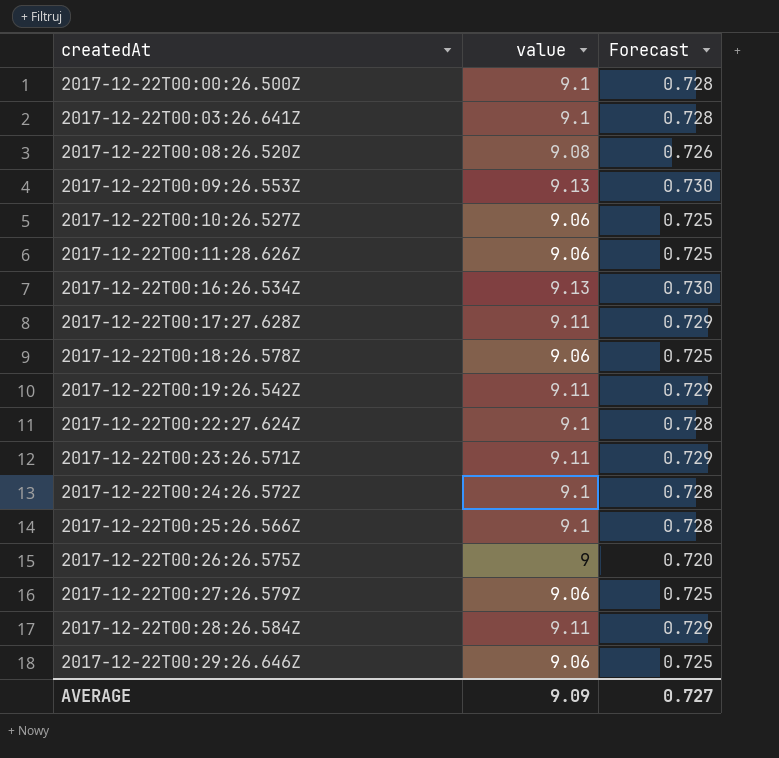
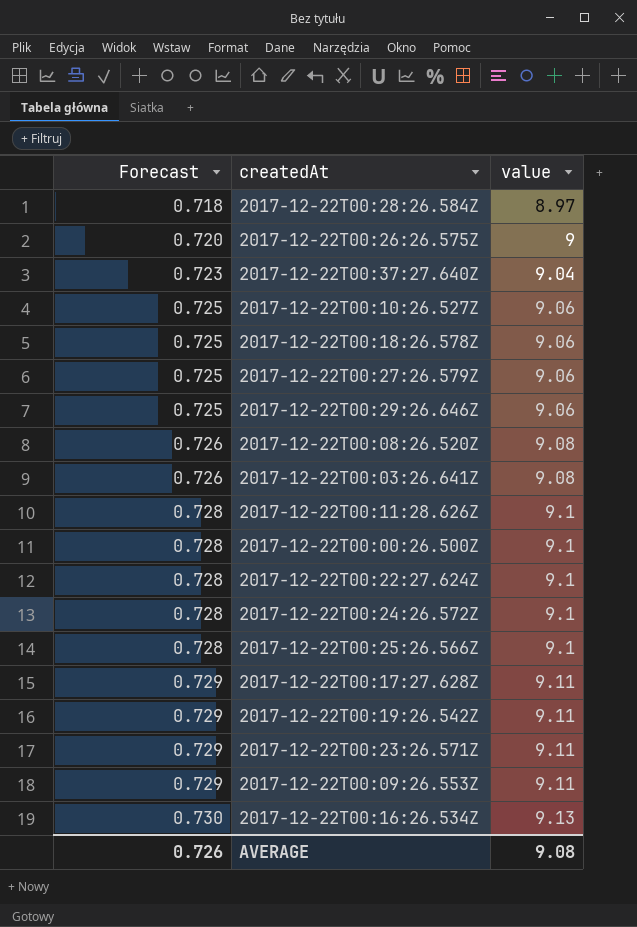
row order: createdAt ascending -> Forecast ascending
column Forecast | position: 3 -> 1
2017-12-22T00:28:26.584Z | Forecast: 0.729 -> 0.718
2017-12-22T00:28:26.584Z | value: 9.11 -> 8.97
row 2017-12-22T00:37:27.640Z: none -> 0.723 | 9.04
2017-12-22T00:03:26.641Z | Forecast: 0.728 -> 0.726
2017-12-22T00:03:26.641Z | value: 9.1 -> 9.08
2017-12-22T00:11:28.626Z | Forecast: 0.725 -> 0.728
2017-12-22T00:11:28.626Z | value: 9.06 -> 9.1
2017-12-22T00:09:26.553Z | Forecast: 0.730 -> 0.729
2017-12-22T00:09:26.553Z | value: 9.13 -> 9.11
AVERAGE | Forecast: 0.727 -> 0.726
AVERAGE | value: 9.09 -> 9.08

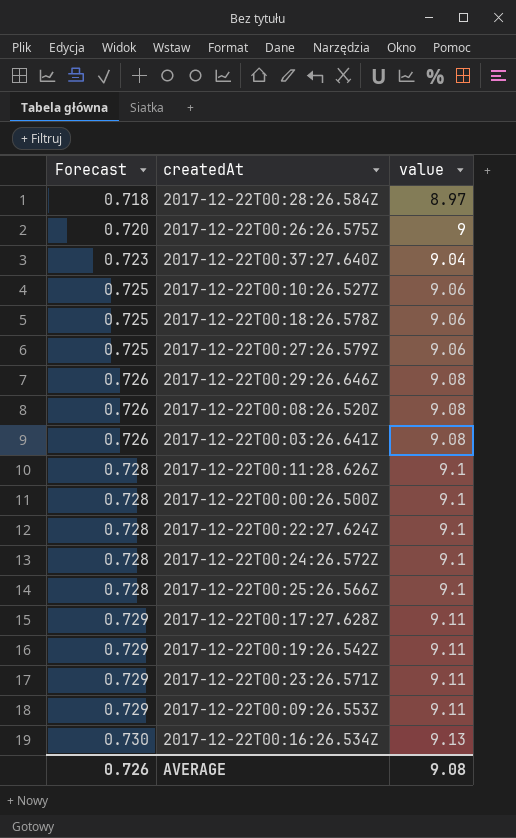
2017-12-22T00:29:26.646Z | Forecast: 0.725 -> 0.726
2017-12-22T00:29:26.646Z | value: 9.06 -> 9.08

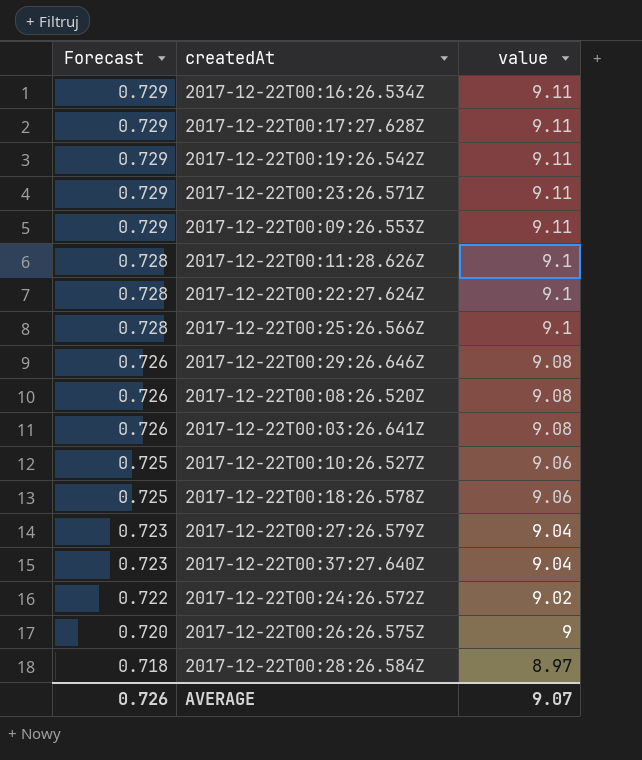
row order: Forecast ascending -> Forecast descending
row 2017-12-22T00:00:26.500Z: 0.728 | 9.1 -> none
2017-12-22T00:16:26.534Z | Forecast: 0.730 -> 0.729
2017-12-22T00:16:26.534Z | value: 9.13 -> 9.11
2017-12-22T00:27:26.579Z | Forecast: 0.725 -> 0.723
2017-12-22T00:27:26.579Z | value: 9.06 -> 9.04
2017-12-22T00:24:26.572Z | Forecast: 0.728 -> 0.722
2017-12-22T00:24:26.572Z | value: 9.1 -> 9.02
AVERAGE | value: 9.08 -> 9.07

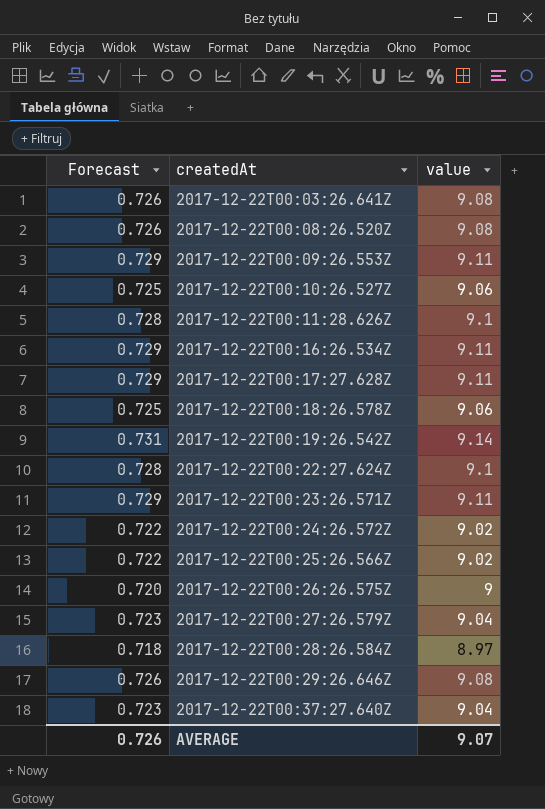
row order: Forecast descending -> createdAt ascending
2017-12-22T00:19:26.542Z | Forecast: 0.729 -> 0.731
2017-12-22T00:19:26.542Z | value: 9.11 -> 9.14
2017-12-22T00:25:26.566Z | Forecast: 0.728 -> 0.722
2017-12-22T00:25:26.566Z | value: 9.1 -> 9.02

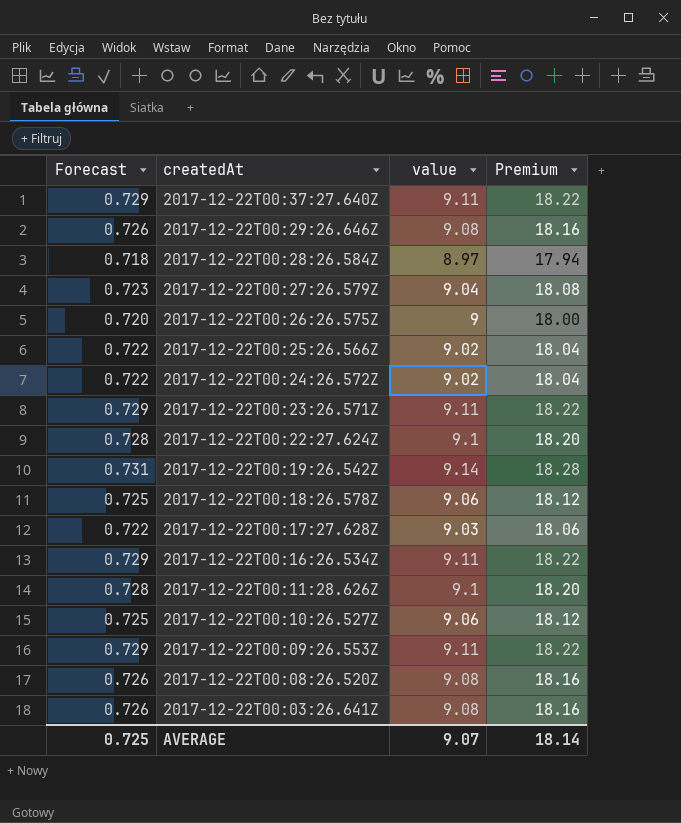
row order: createdAt ascending -> createdAt descending
column Premium | formula: none -> [value] * 2
2017-12-22T00:37:27.640Z | Forecast: 0.723 -> 0.729
2017-12-22T00:37:27.640Z | value: 9.04 -> 9.11
2017-12-22T00:17:27.628Z | Forecast: 0.729 -> 0.722
2017-12-22T00:17:27.628Z | value: 9.11 -> 9.03
AVERAGE | Forecast: 0.726 -> 0.725

